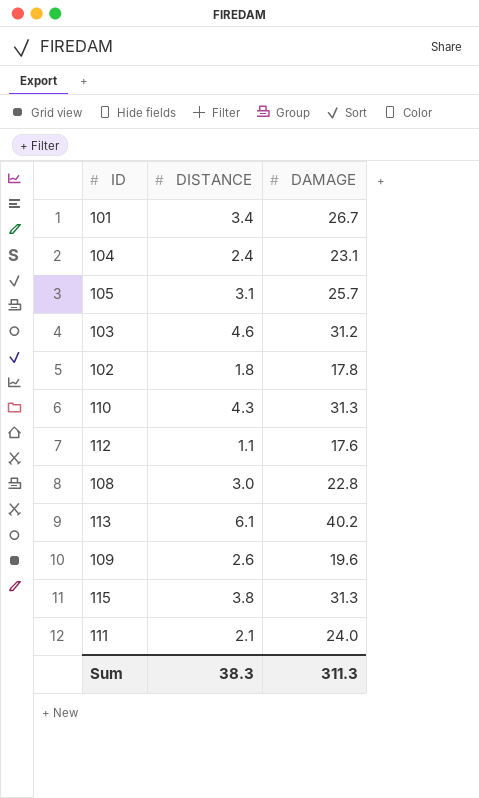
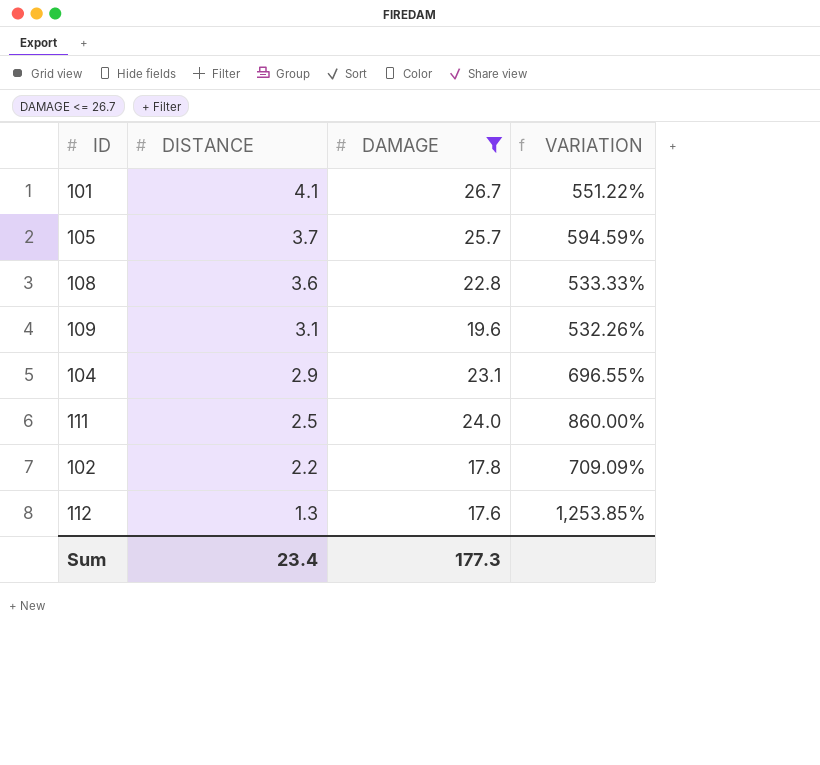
filter: none -> DAMAGE <= 26.7
row order: none -> DISTANCE descending
column VARIATION | formula: none -> ([DAMAGE] - [DISTANCE]) / [DISTANCE]
101 | DISTANCE: 3.4 -> 4.1
105 | DISTANCE: 3.1 -> 3.7
108 | DISTANCE: 3.0 -> 3.6
109 | DISTANCE: 2.6 -> 3.1
104 | DISTANCE: 2.4 -> 2.9
111 | DISTANCE: 2.1 -> 2.5
102 | DISTANCE: 1.8 -> 2.2
112 | DISTANCE: 1.1 -> 1.3
Sum | DISTANCE: 38.3 -> 23.4
Sum | DAMAGE: 311.3 -> 177.3

